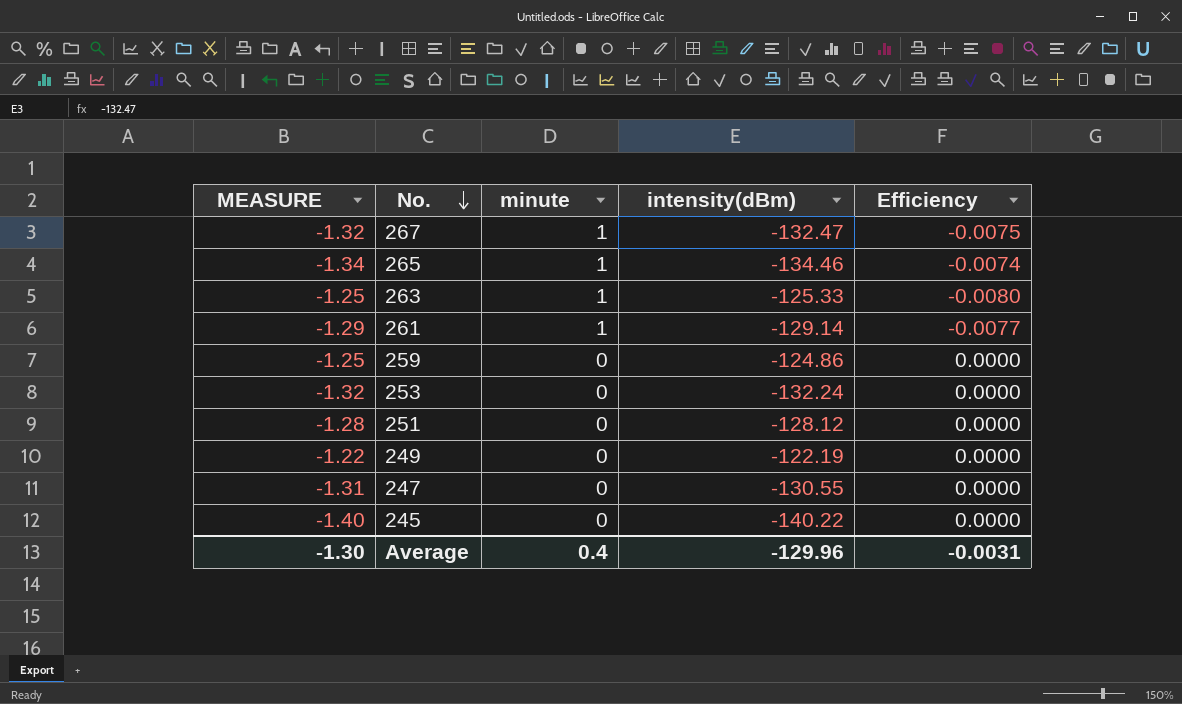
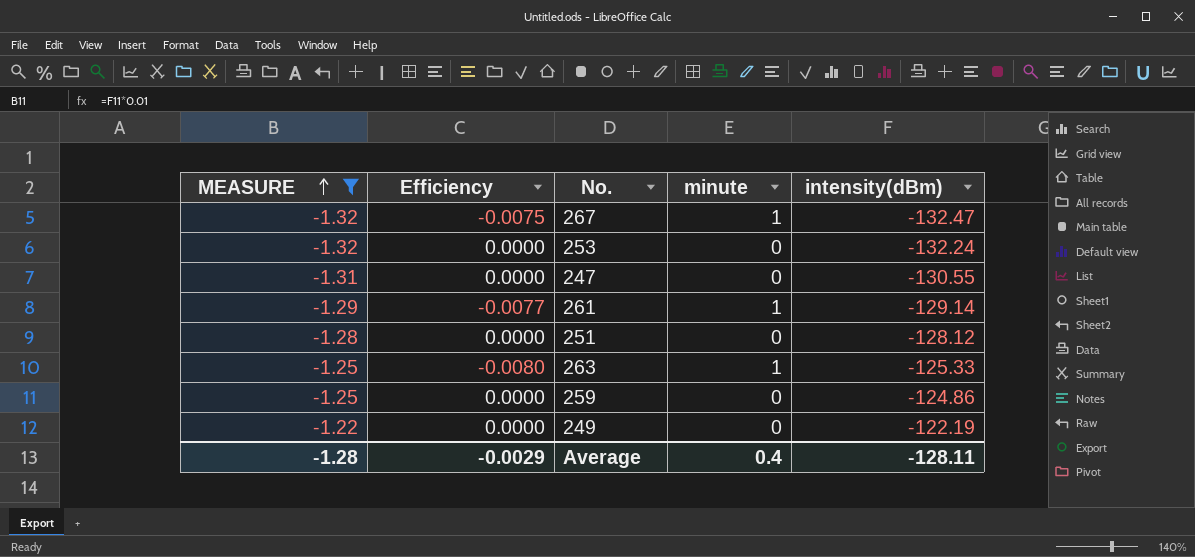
filter: none -> MEASURE >= -1.32
row order: No. descending -> MEASURE ascending
column Efficiency | position: 5 -> 2
Average | MEASURE: -1.30 -> -1.28
Average | Efficiency: -0.0031 -> -0.0029
Average | intensity(dBm): -129.96 -> -128.11

